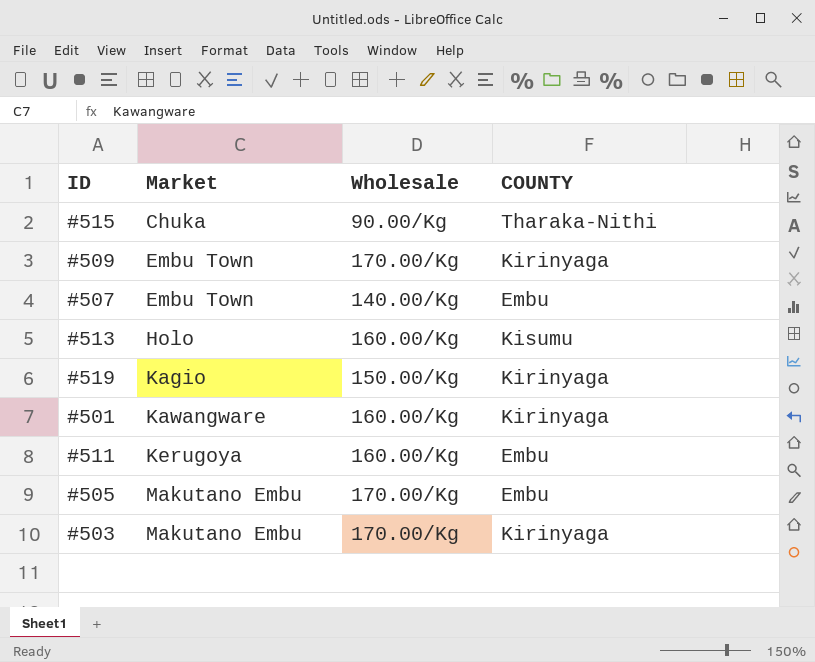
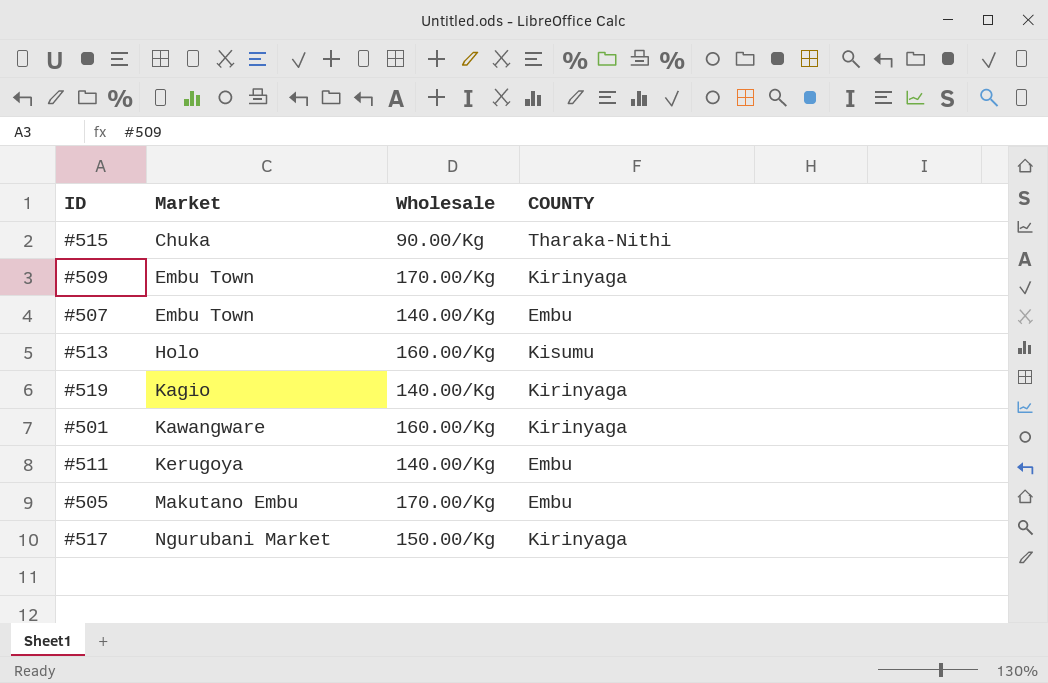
row #503: Makutano Embu | 170.00/Kg | Kirinyaga -> none
#519 | Wholesale: 150.00/Kg -> 140.00/Kg
#511 | Wholesale: 160.00/Kg -> 140.00/Kg
row #517: none -> Ngurubani Market | 150.00/Kg | Kirinyaga

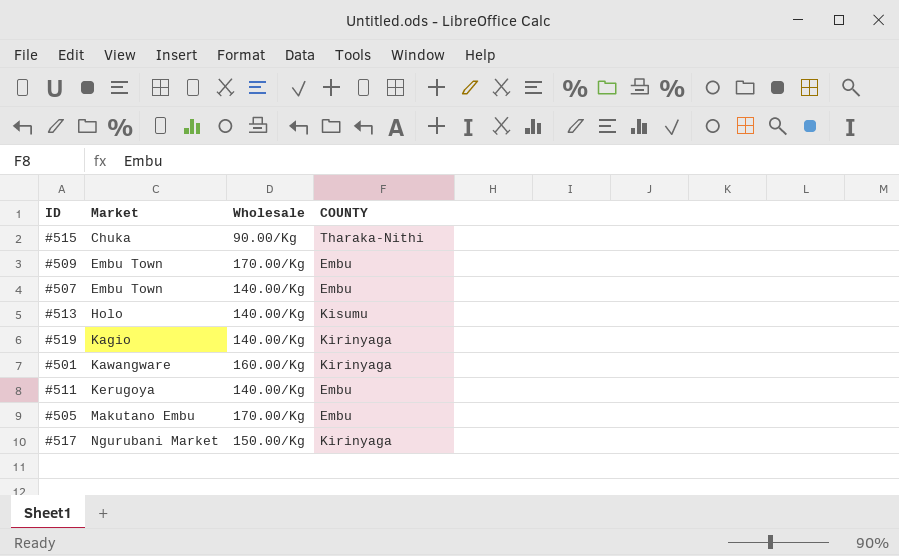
#509 | COUNTY: Kirinyaga -> Embu
#513 | Wholesale: 160.00/Kg -> 140.00/Kg

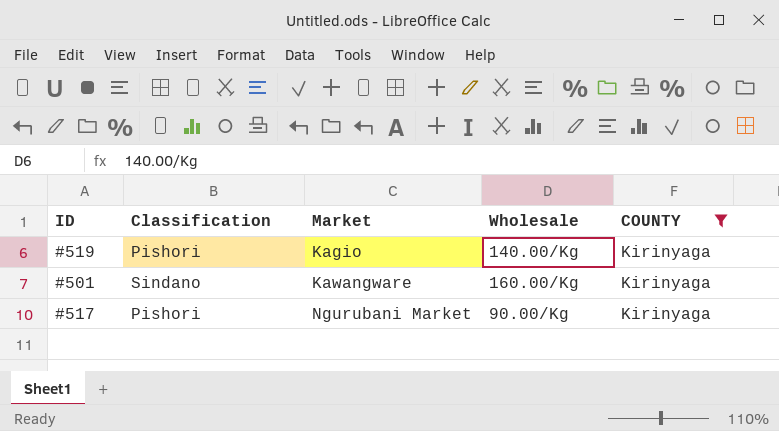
filter: none -> COUNTY = Kirinyaga
column Classification | position: none -> 2
#517 | Wholesale: 150.00/Kg -> 90.00/Kg

